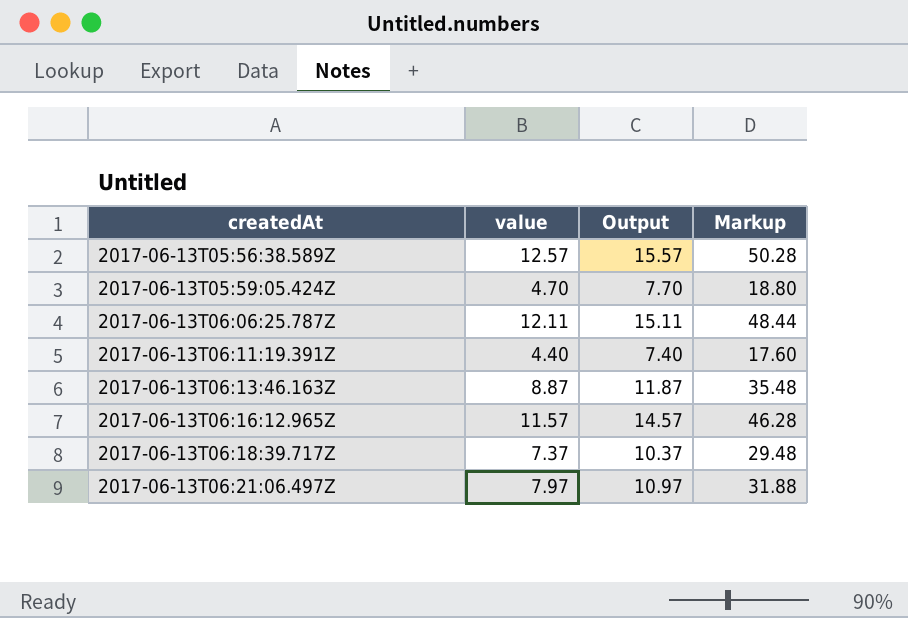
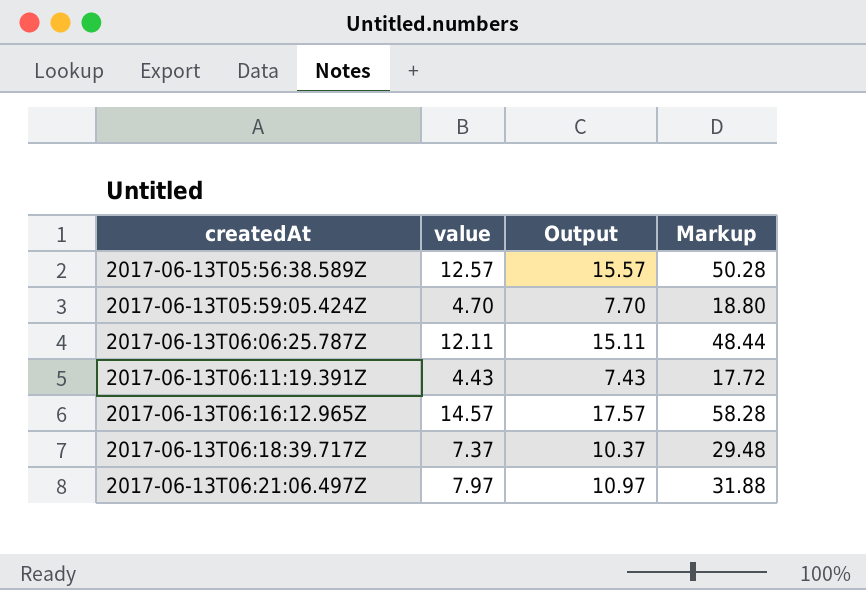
row 2017-06-13T06:13:46.163Z: 8.87 | 11.87 | 35.48 -> none
2017-06-13T06:11:19.391Z | value: 4.40 -> 4.43
2017-06-13T06:11:19.391Z | Output: 7.40 -> 7.43
2017-06-13T06:11:19.391Z | Markup: 17.60 -> 17.72
2017-06-13T06:16:12.965Z | value: 11.57 -> 14.57
2017-06-13T06:16:12.965Z | Output: 14.57 -> 17.57
2017-06-13T06:16:12.965Z | Markup: 46.28 -> 58.28

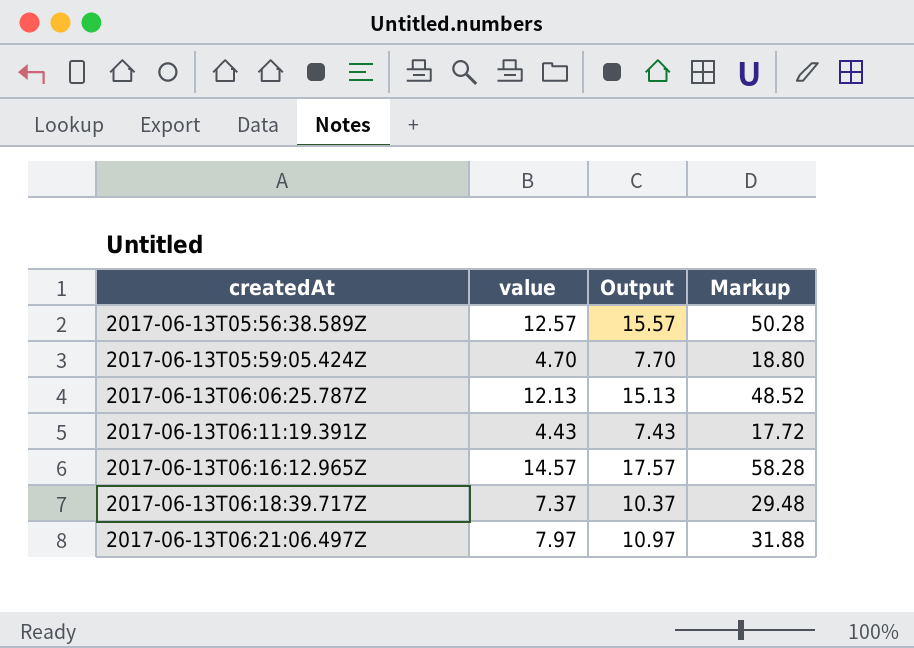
2017-06-13T06:06:25.787Z | value: 12.11 -> 12.13
2017-06-13T06:06:25.787Z | Output: 15.11 -> 15.13
2017-06-13T06:06:25.787Z | Markup: 48.44 -> 48.52

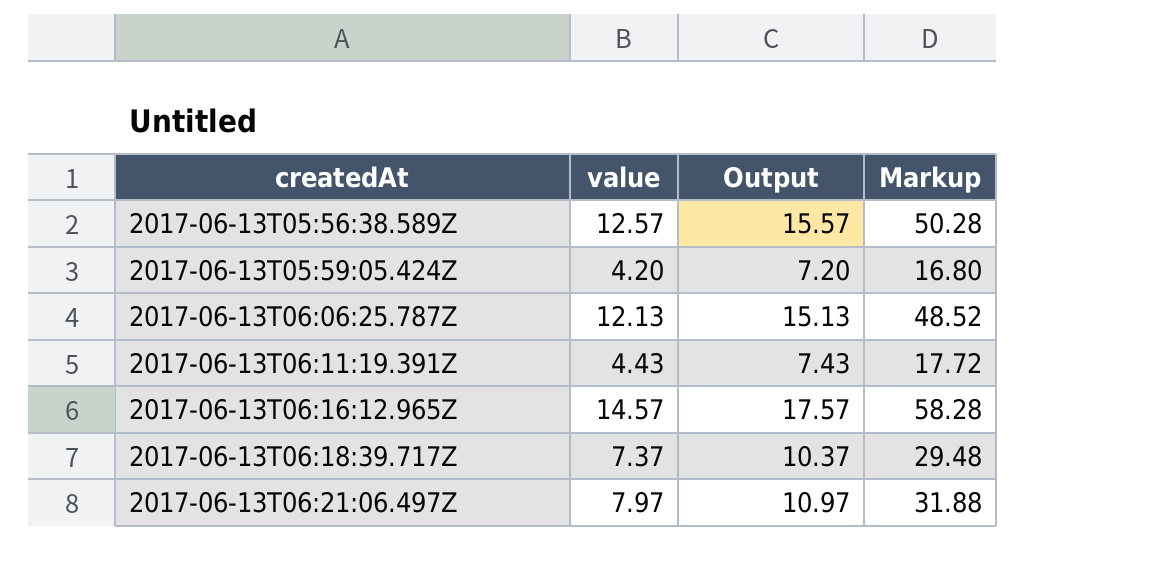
2017-06-13T05:59:05.424Z | value: 4.70 -> 4.20
2017-06-13T05:59:05.424Z | Output: 7.70 -> 7.20
2017-06-13T05:59:05.424Z | Markup: 18.80 -> 16.80

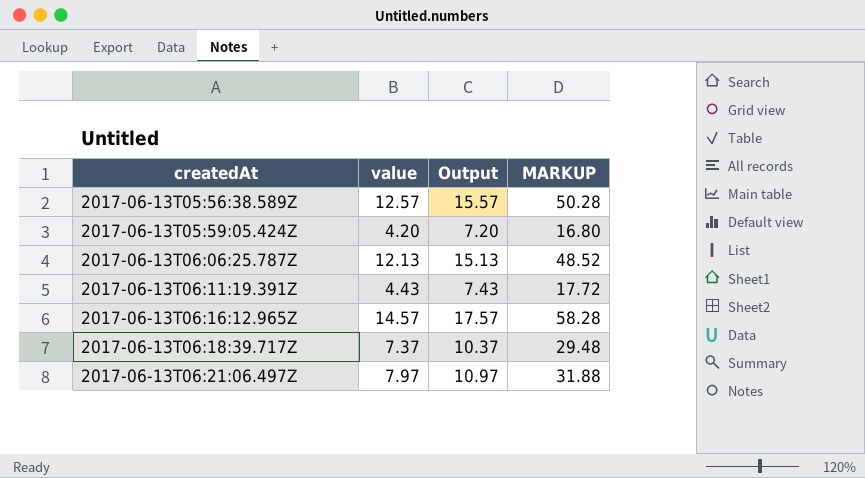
column name: Markup -> MARKUP

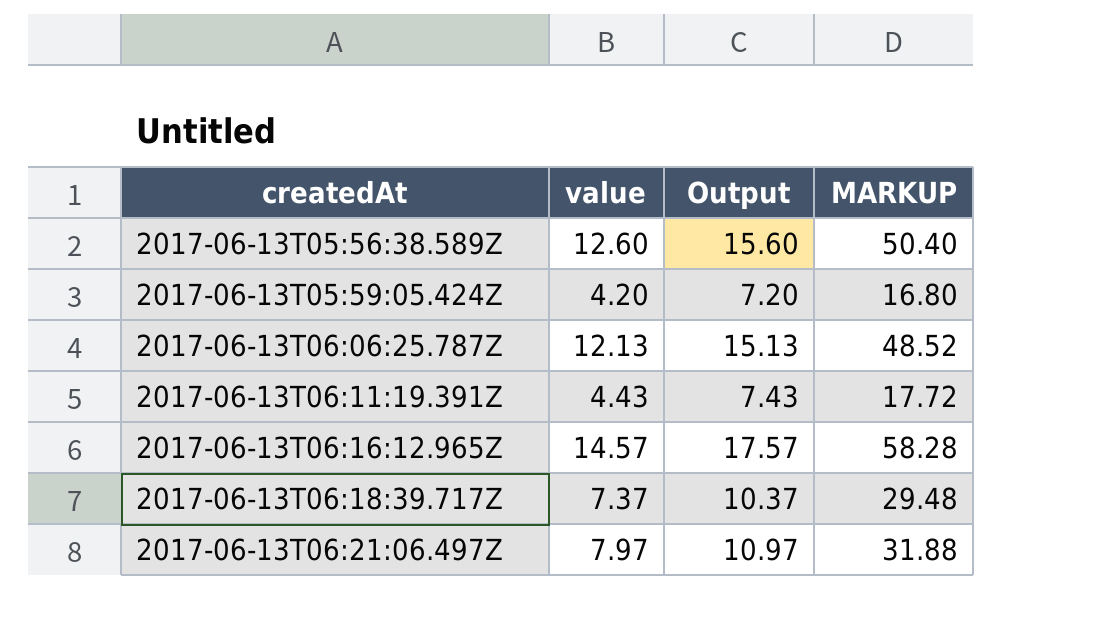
2017-06-13T05:56:38.589Z | value: 12.57 -> 12.60
2017-06-13T05:56:38.589Z | Output: 15.57 -> 15.60
2017-06-13T05:56:38.589Z | MARKUP: 50.28 -> 50.40

